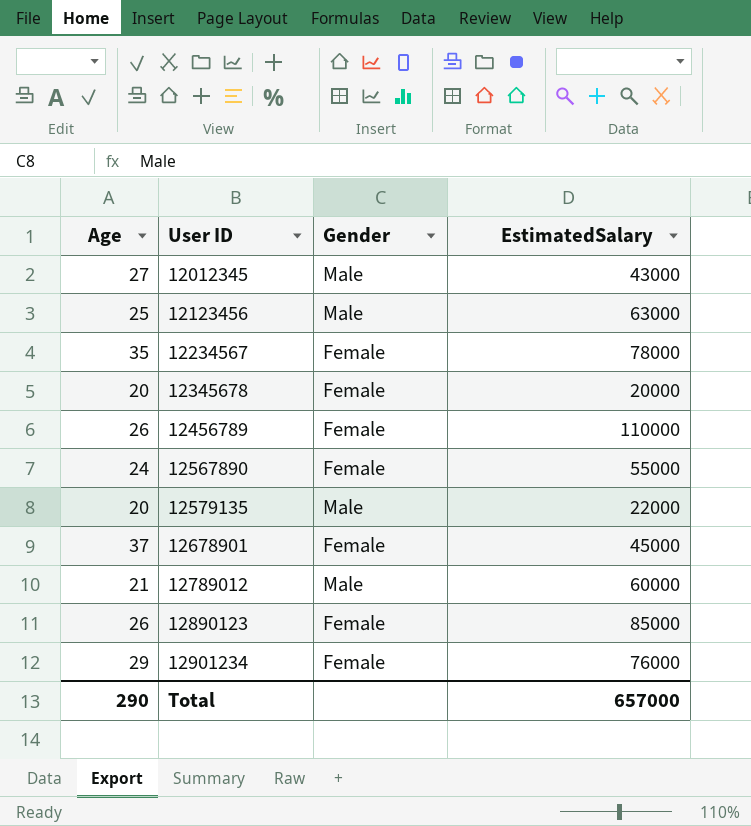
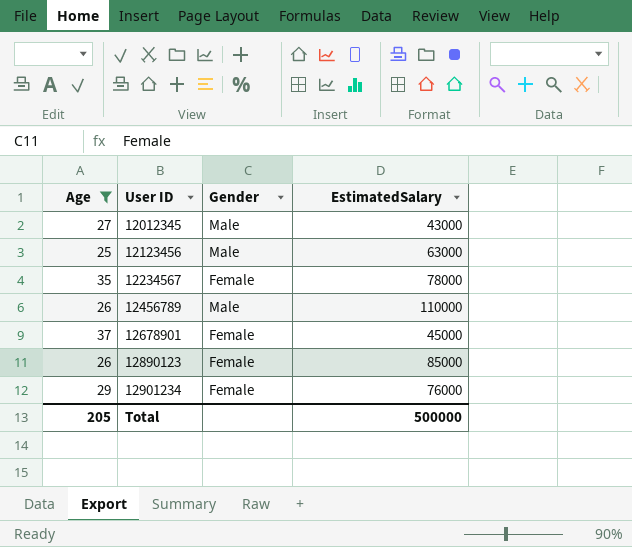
filter: none -> Age >= 25
12456789 | Gender: Female -> Male
Total | Age: 290 -> 205
Total | EstimatedSalary: 657000 -> 500000

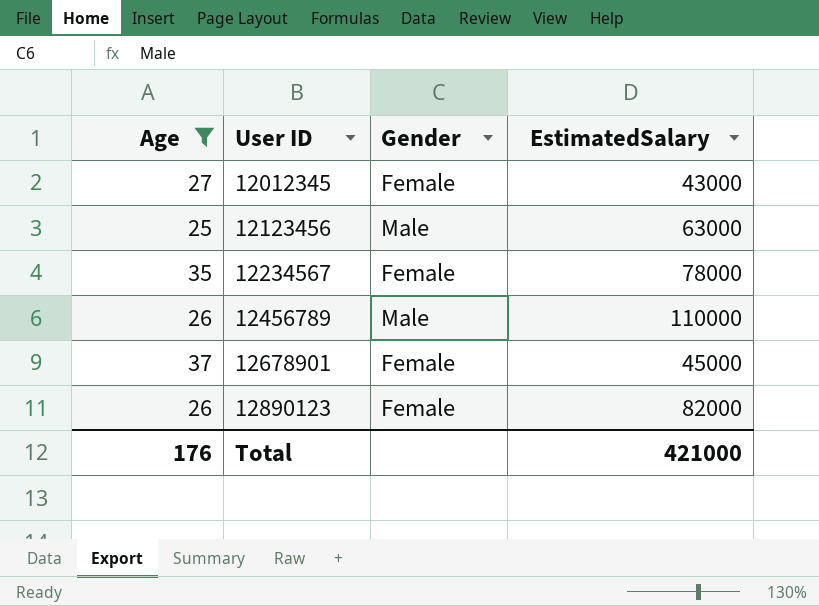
row 12901234: 29 | Female | 76000 -> none
12012345 | Gender: Male -> Female
12890123 | EstimatedSalary: 85000 -> 82000
Total | Age: 205 -> 176
Total | EstimatedSalary: 500000 -> 421000

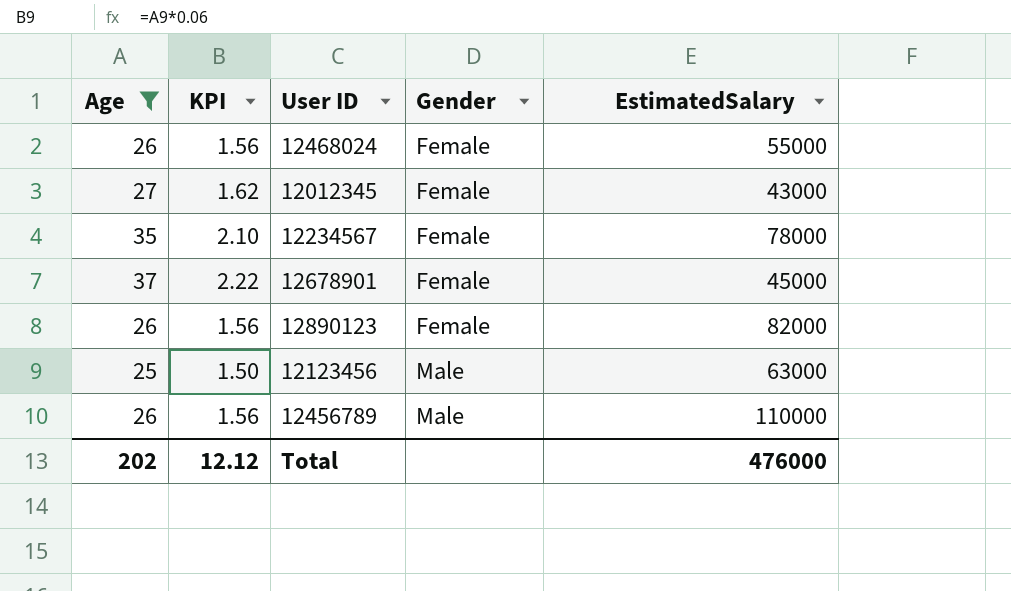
row order: User ID ascending -> Gender ascending
column KPI | formula: none -> [Age] * 0.06
row 12468024: none -> 26 | 1.56 | Female | 55000
Total | Age: 176 -> 202
Total | EstimatedSalary: 421000 -> 476000

